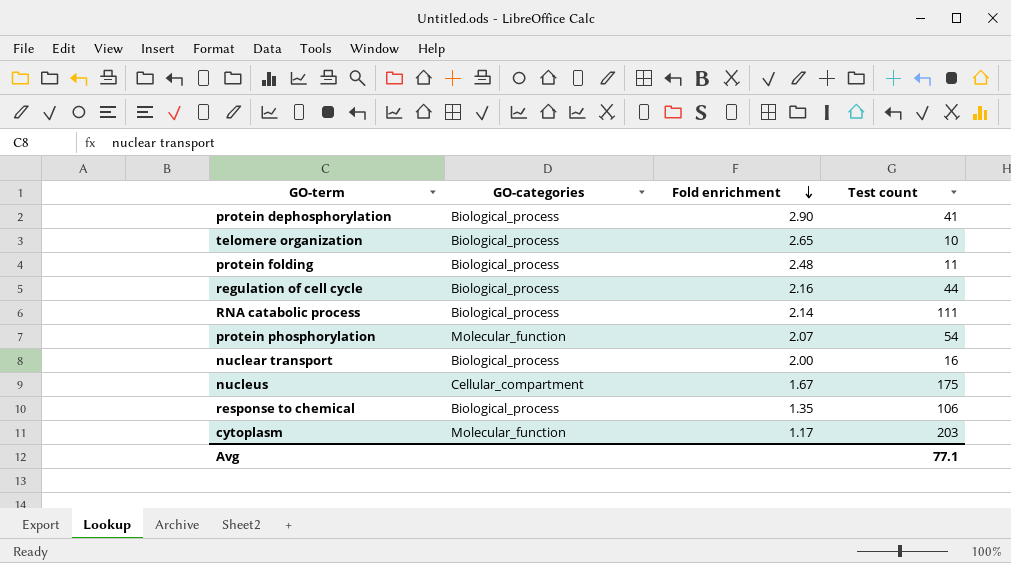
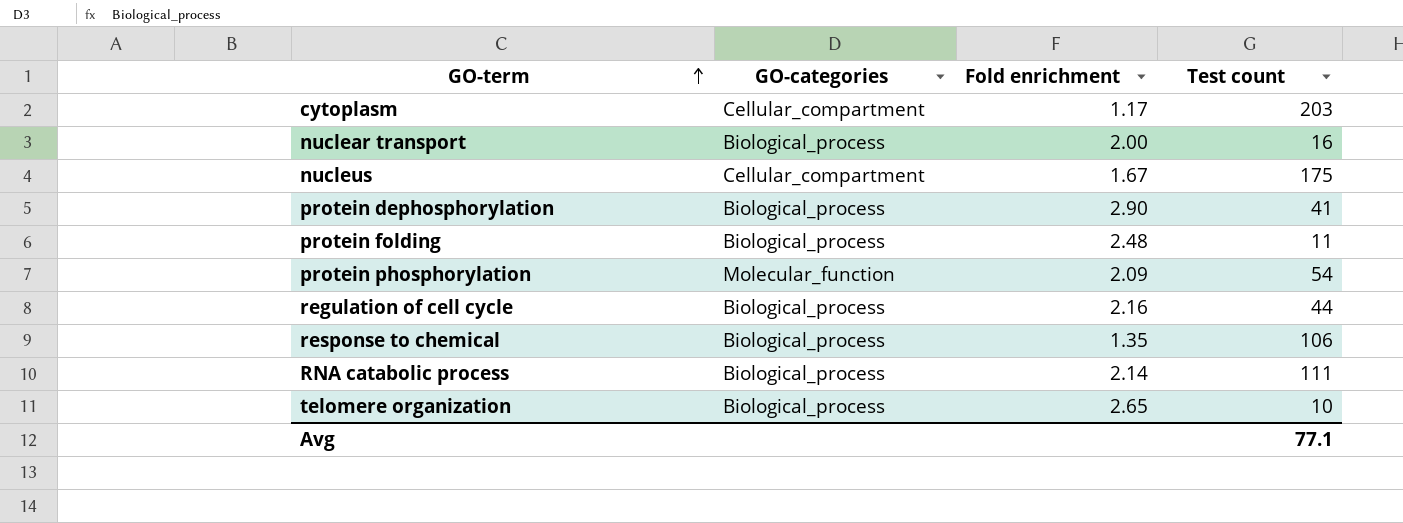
row order: Fold enrichment descending -> GO-term ascending
cytoplasm | GO-categories: Molecular_function -> Cellular_compartment
protein phosphorylation | Fold enrichment: 2.07 -> 2.09

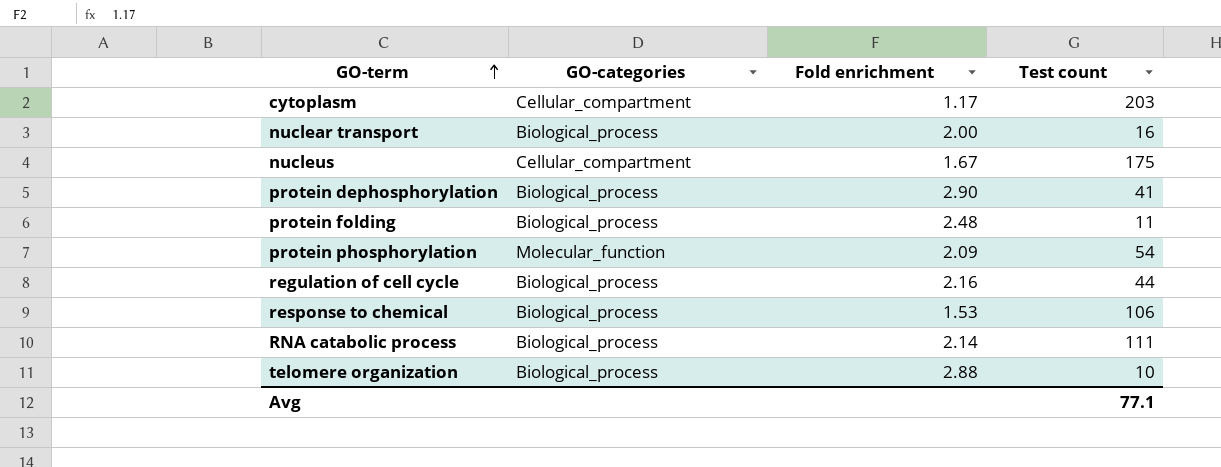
response to chemical | Fold enrichment: 1.35 -> 1.53
telomere organization | Fold enrichment: 2.65 -> 2.88

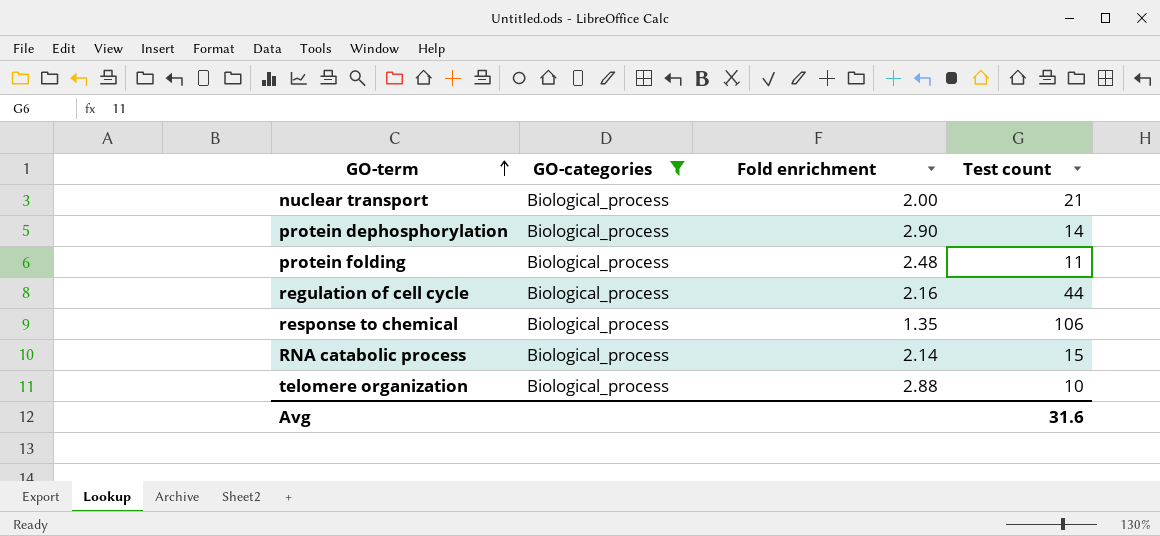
filter: none -> GO-categories = Biological_process
nuclear transport | Test count: 16 -> 21
protein dephosphorylation | Test count: 41 -> 14
response to chemical | Fold enrichment: 1.53 -> 1.35
RNA catabolic process | Test count: 111 -> 15
Avg | Test count: 77.1 -> 31.6

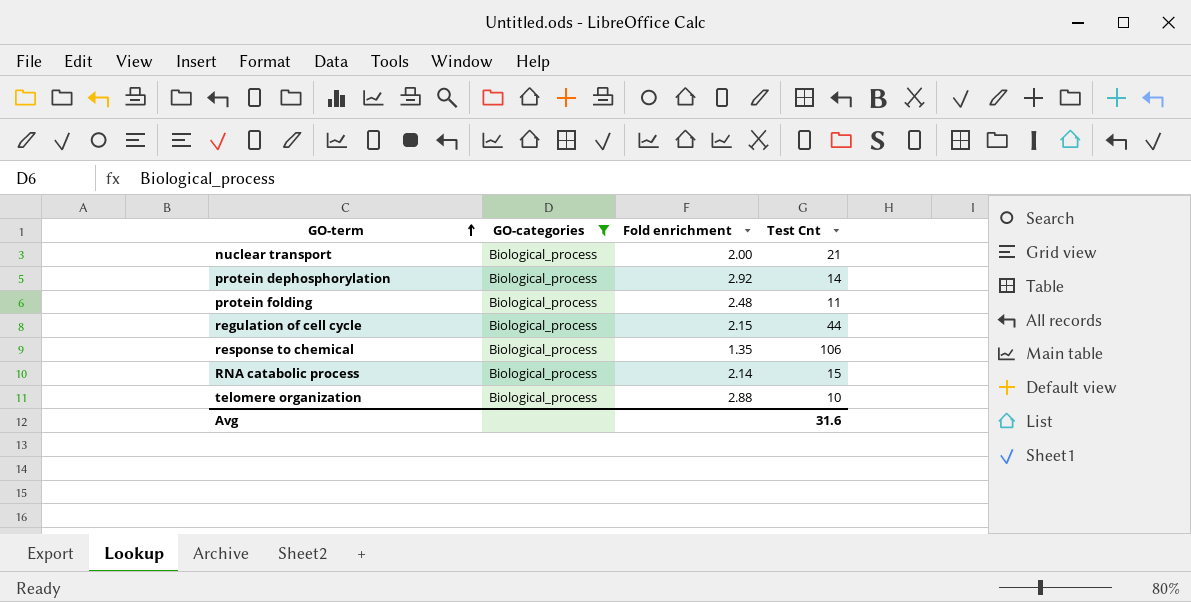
column name: Test count -> Test Cnt
protein dephosphorylation | Fold enrichment: 2.90 -> 2.92
regulation of cell cycle | Fold enrichment: 2.16 -> 2.15

